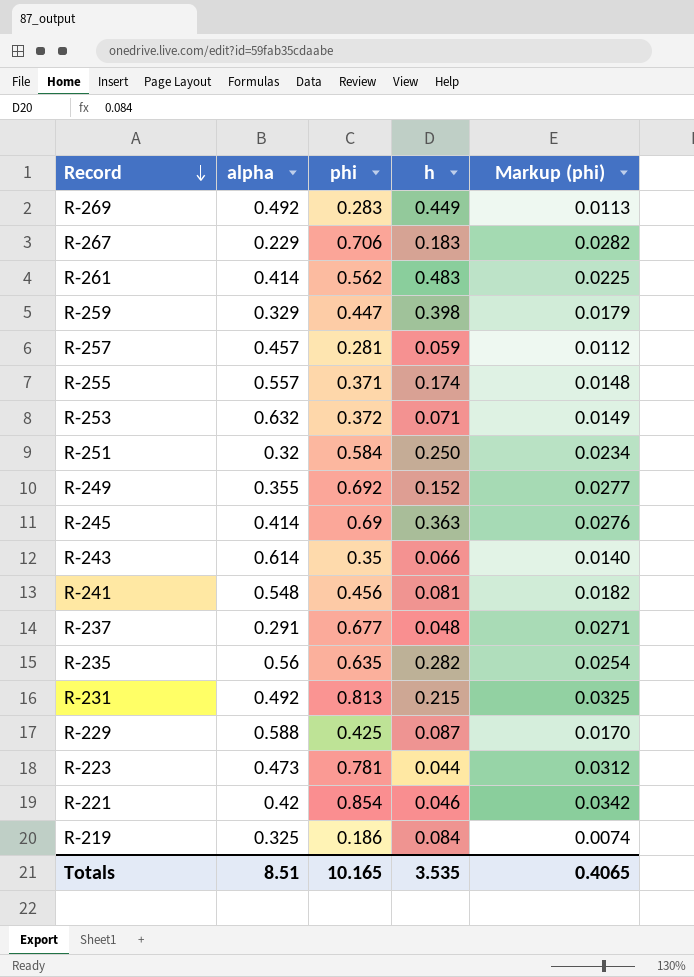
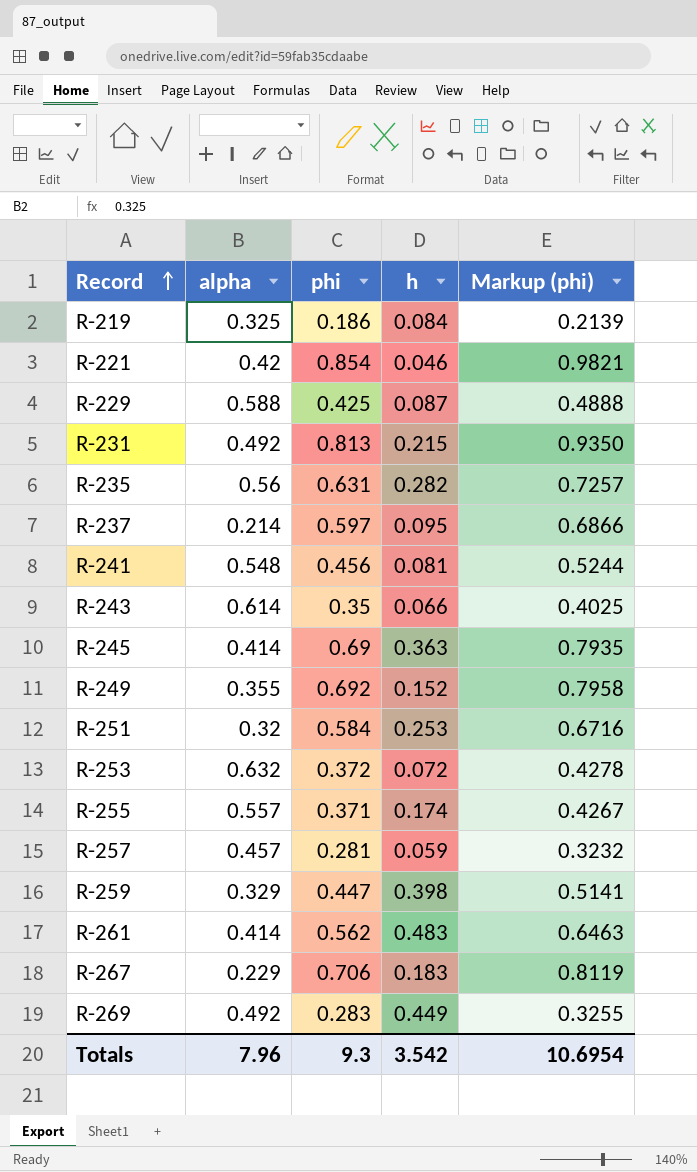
row order: Record descending -> Record ascending
column Markup (phi) | formula: [phi] * 0.04 -> [phi] * 1.15
row R-223: 0.473 | 0.781 | 0.044 | 0.0312 -> none
R-235 | phi: 0.635 -> 0.631
R-237 | alpha: 0.291 -> 0.214
R-237 | phi: 0.677 -> 0.597
R-237 | h: 0.048 -> 0.095
R-251 | h: 0.250 -> 0.253
R-253 | h: 0.071 -> 0.072
Totals | alpha: 8.51 -> 7.96
Totals | phi: 10.165 -> 9.3
Totals | h: 3.535 -> 3.542
Totals | Markup (phi): 0.4065 -> 10.6954

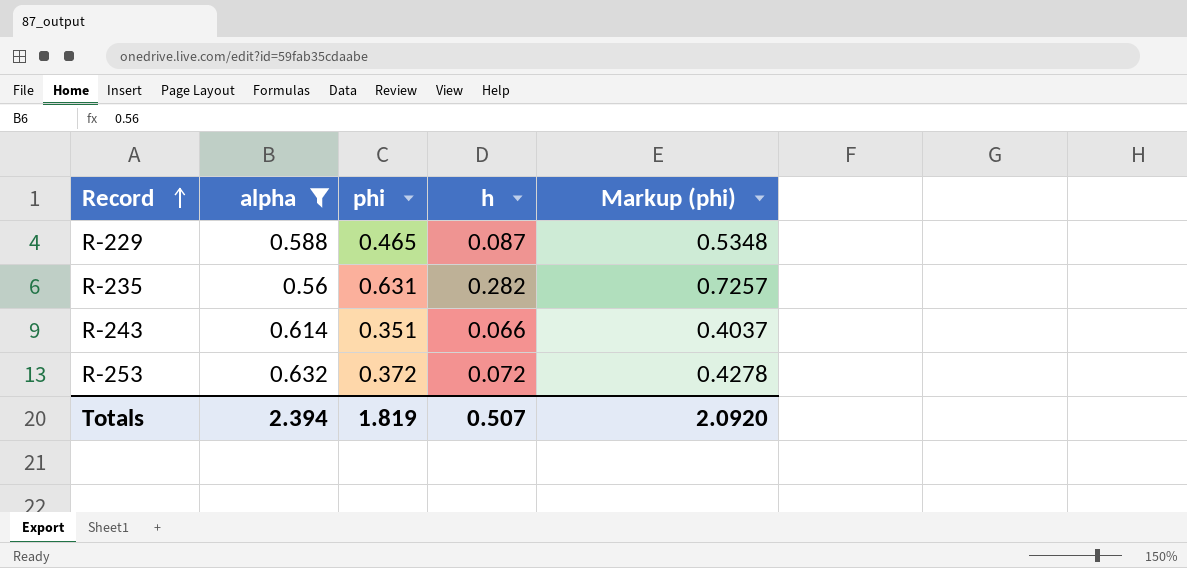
filter: none -> alpha >= 0.56
R-229 | phi: 0.425 -> 0.465
R-229 | Markup (phi): 0.4888 -> 0.5348
R-243 | phi: 0.35 -> 0.351
R-243 | Markup (phi): 0.4025 -> 0.4037
Totals | alpha: 7.96 -> 2.394
Totals | phi: 9.3 -> 1.819
Totals | h: 3.542 -> 0.507
Totals | Markup (phi): 10.6954 -> 2.0920

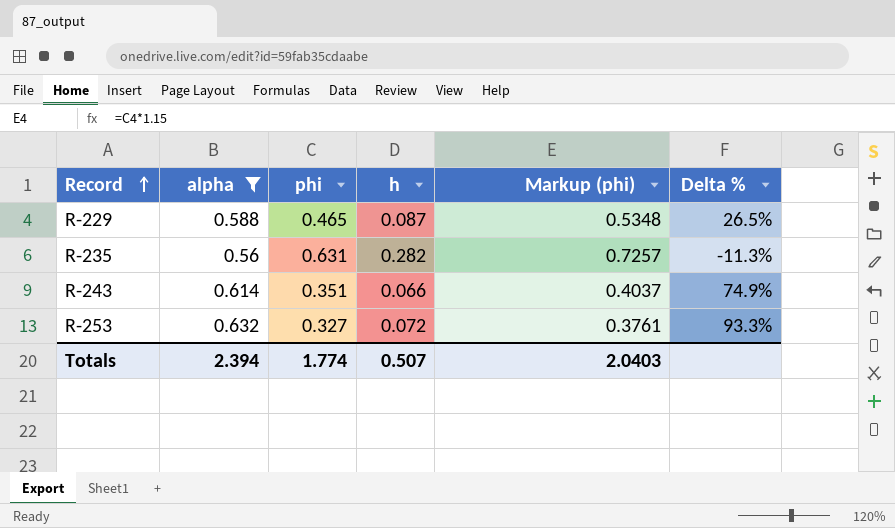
column Delta % | formula: none -> ([alpha] - [phi]) / [phi]
R-253 | phi: 0.372 -> 0.327
R-253 | Markup (phi): 0.4278 -> 0.3761
Totals | phi: 1.819 -> 1.774
Totals | Markup (phi): 2.0920 -> 2.0403

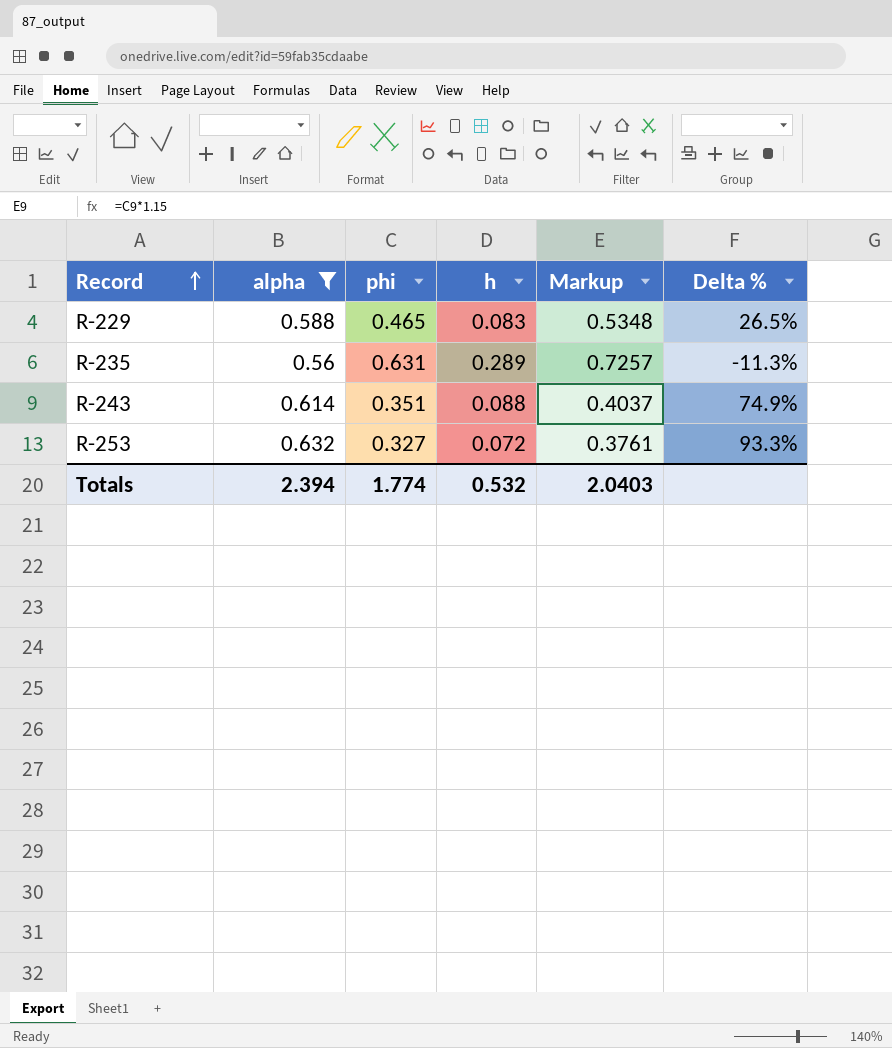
column name: Markup (phi) -> Markup
R-229 | h: 0.087 -> 0.083
R-235 | h: 0.282 -> 0.289
R-243 | h: 0.066 -> 0.088
Totals | h: 0.507 -> 0.532

